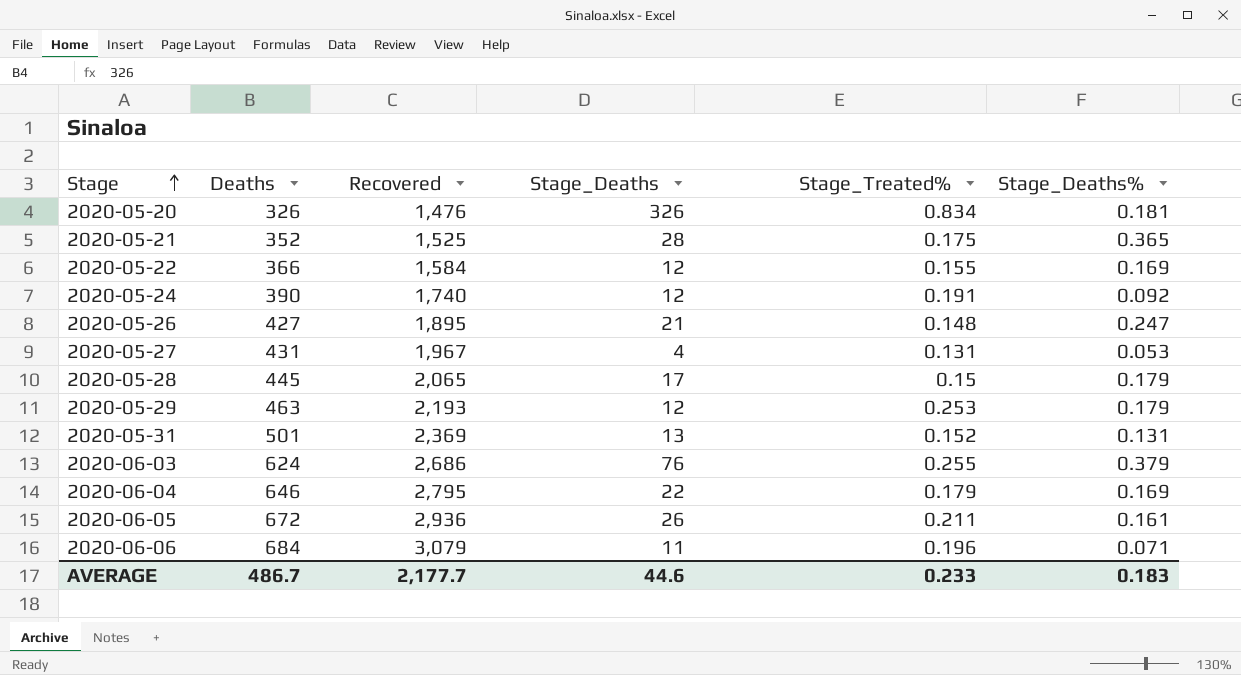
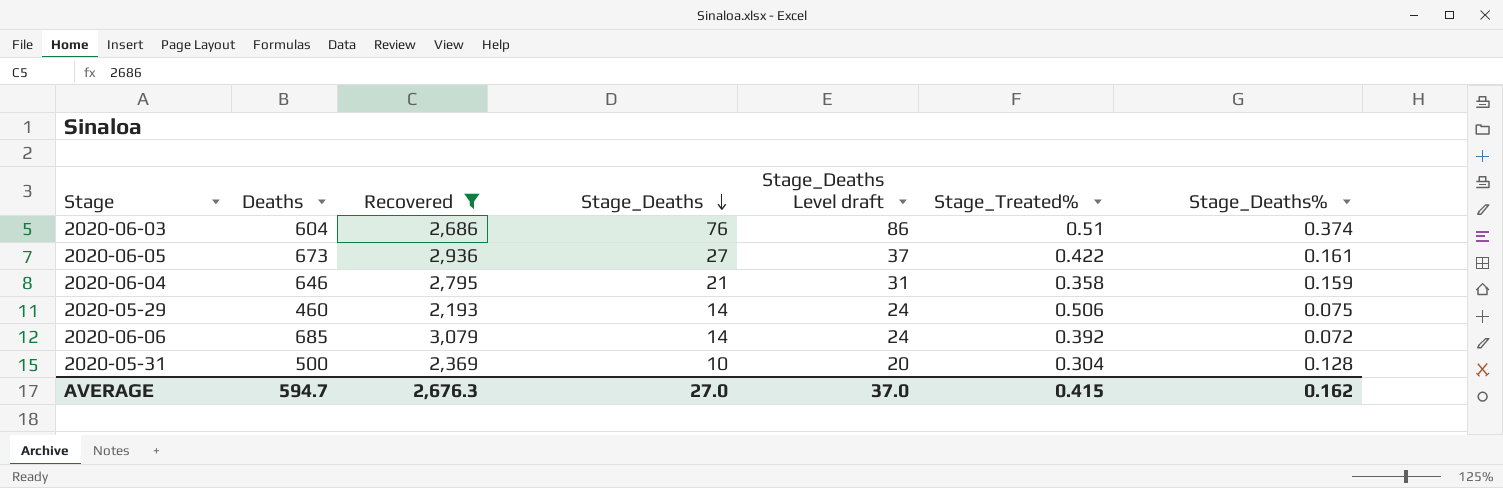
filter: none -> Recovered >= 2,193
row order: Stage ascending -> Stage_Deaths descending
column Stage_Deaths Level draft | formula: none -> [Stage_Deaths] + 10
2020-06-03 | Deaths: 624 -> 604
2020-06-03 | Stage_Treated%: 0.255 -> 0.51
2020-06-03 | Stage_Deaths%: 0.379 -> 0.374
2020-06-05 | Deaths: 672 -> 673
2020-06-05 | Stage_Deaths: 26 -> 27
2020-06-05 | Stage_Treated%: 0.211 -> 0.422
2020-06-04 | Stage_Deaths: 22 -> 21
2020-06-04 | Stage_Treated%: 0.179 -> 0.358
2020-06-04 | Stage_Deaths%: 0.169 -> 0.159
2020-05-29 | Deaths: 463 -> 460
2020-05-29 | Stage_Deaths: 12 -> 14
2020-05-29 | Stage_Treated%: 0.253 -> 0.506
2020-05-29 | Stage_Deaths%: 0.179 -> 0.075
2020-06-06 | Deaths: 684 -> 685
2020-06-06 | Stage_Deaths: 11 -> 14
2020-06-06 | Stage_Treated%: 0.196 -> 0.392
2020-06-06 | Stage_Deaths%: 0.071 -> 0.072
2020-05-31 | Deaths: 501 -> 500
2020-05-31 | Stage_Deaths: 13 -> 10
2020-05-31 | Stage_Treated%: 0.152 -> 0.304
2020-05-31 | Stage_Deaths%: 0.131 -> 0.128
AVERAGE | Deaths: 486.7 -> 594.7
AVERAGE | Recovered: 2,177.7 -> 2,676.3
AVERAGE | Stage_Deaths: 44.6 -> 27.0
AVERAGE | Stage_Treated%: 0.233 -> 0.415
AVERAGE | Stage_Deaths%: 0.183 -> 0.162

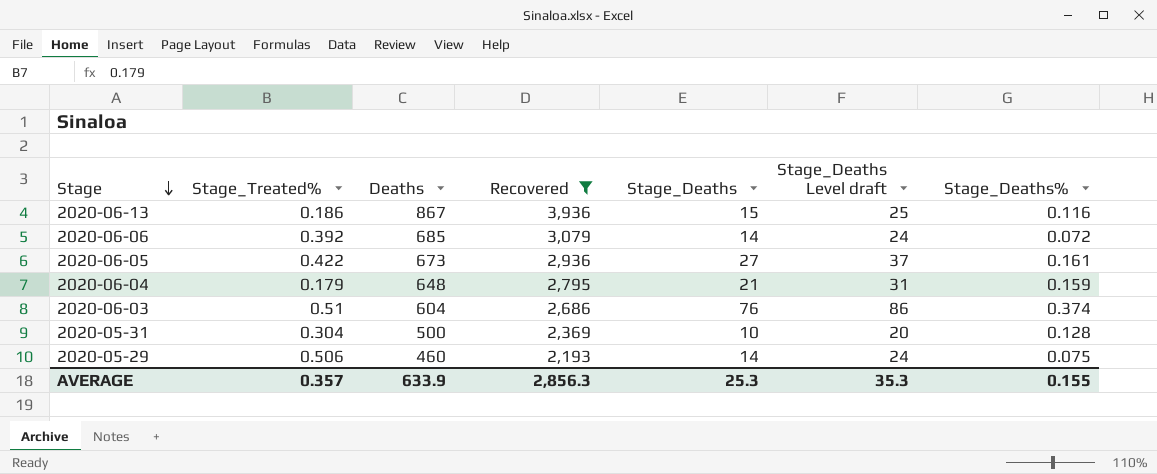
row order: Stage_Deaths descending -> Stage descending
column Stage_Treated% | position: 6 -> 2
row 2020-06-13: none -> 0.186 | 867 | 3,936 | 15 | 25 | 0.116
2020-06-04 | Stage_Treated%: 0.358 -> 0.179
2020-06-04 | Deaths: 646 -> 648
AVERAGE | Stage_Treated%: 0.415 -> 0.357
AVERAGE | Deaths: 594.7 -> 633.9
AVERAGE | Recovered: 2,676.3 -> 2,856.3
AVERAGE | Stage_Deaths: 27.0 -> 25.3
AVERAGE | Stage_Deaths Level draft: 37.0 -> 35.3
AVERAGE | Stage_Deaths%: 0.162 -> 0.155

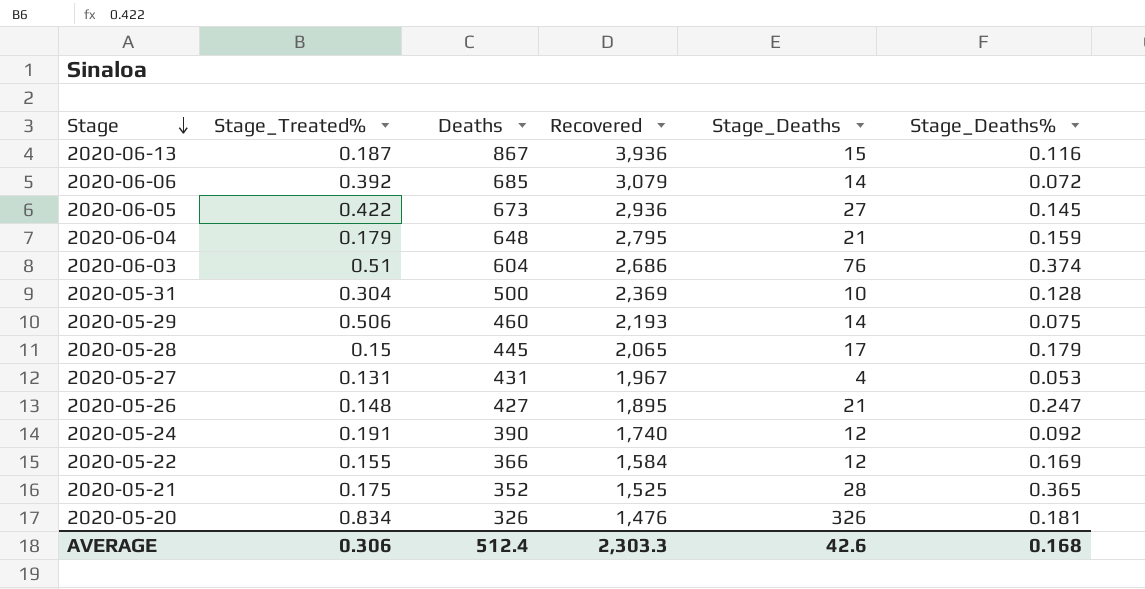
filter: Recovered >= 2,193 -> none
column Stage_Deaths Level draft | formula: [Stage_Deaths] + 10 -> none
2020-06-13 | Stage_Treated%: 0.186 -> 0.187
2020-06-05 | Stage_Deaths%: 0.161 -> 0.145
AVERAGE | Stage_Treated%: 0.357 -> 0.306
AVERAGE | Deaths: 633.9 -> 512.4
AVERAGE | Recovered: 2,856.3 -> 2,303.3
AVERAGE | Stage_Deaths: 25.3 -> 42.6
AVERAGE | Stage_Deaths%: 0.155 -> 0.168

